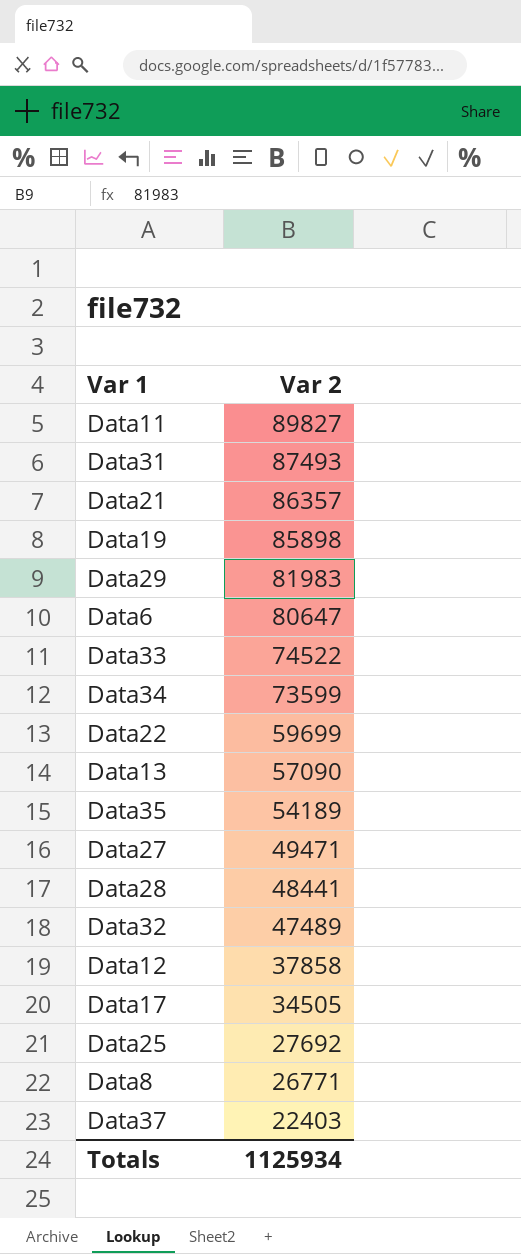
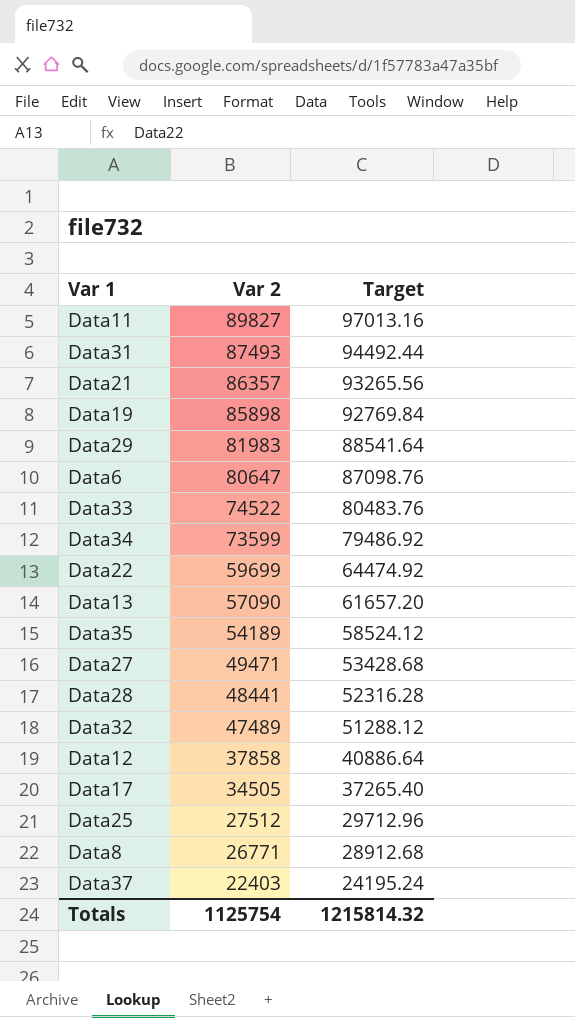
column Target | formula: none -> [Var 2] * 1.08
Data25 | Var 2: 27692 -> 27512
Totals | Var 2: 1125934 -> 1125754

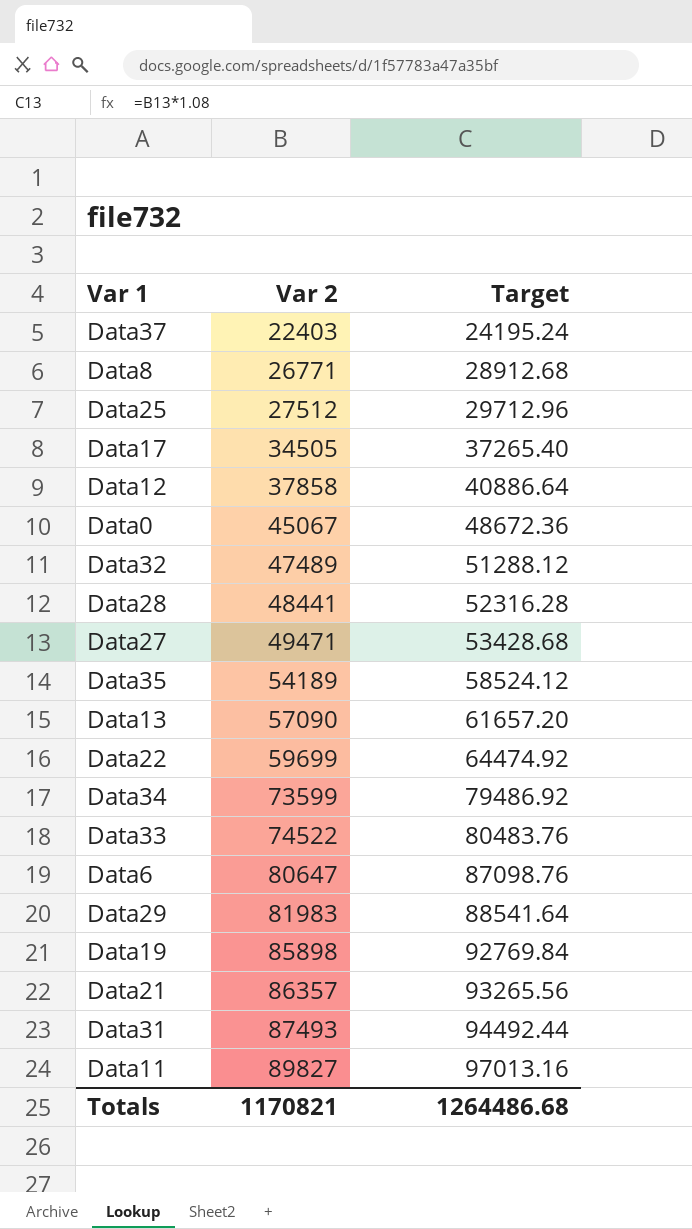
row order: Var 2 descending -> Var 2 ascending
row Data0: none -> 45067 | 48672.36
Totals | Var 2: 1125754 -> 1170821
Totals | Target: 1215814.32 -> 1264486.68

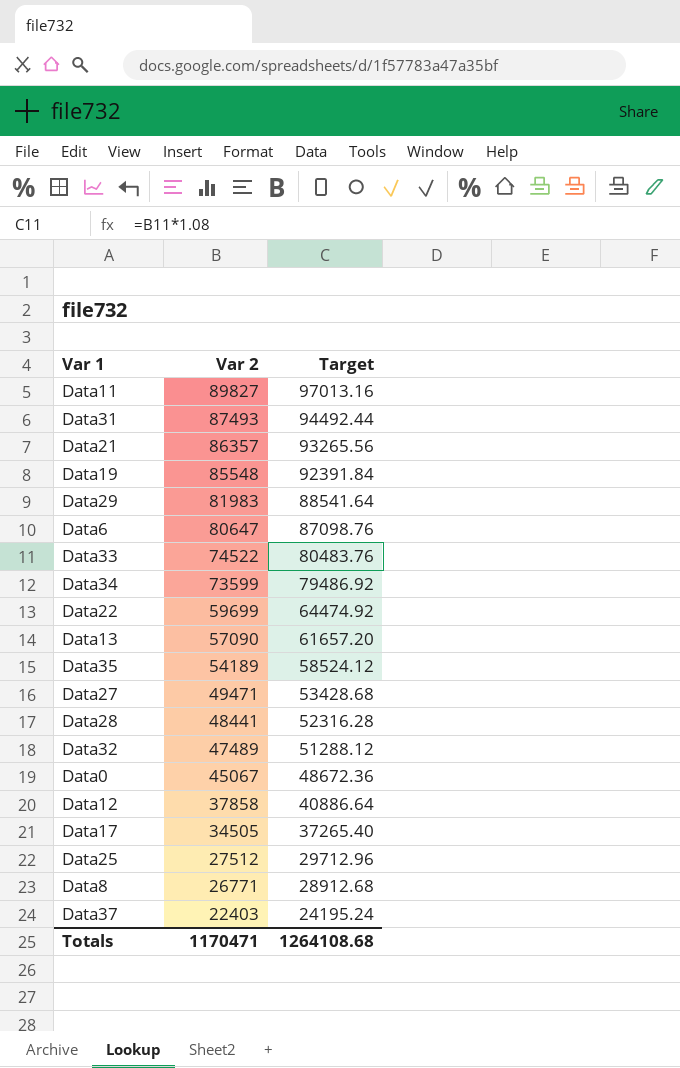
row order: Var 2 ascending -> Var 2 descending
Data19 | Var 2: 85898 -> 85548
Data19 | Target: 92769.84 -> 92391.84
Totals | Var 2: 1170821 -> 1170471
Totals | Target: 1264486.68 -> 1264108.68

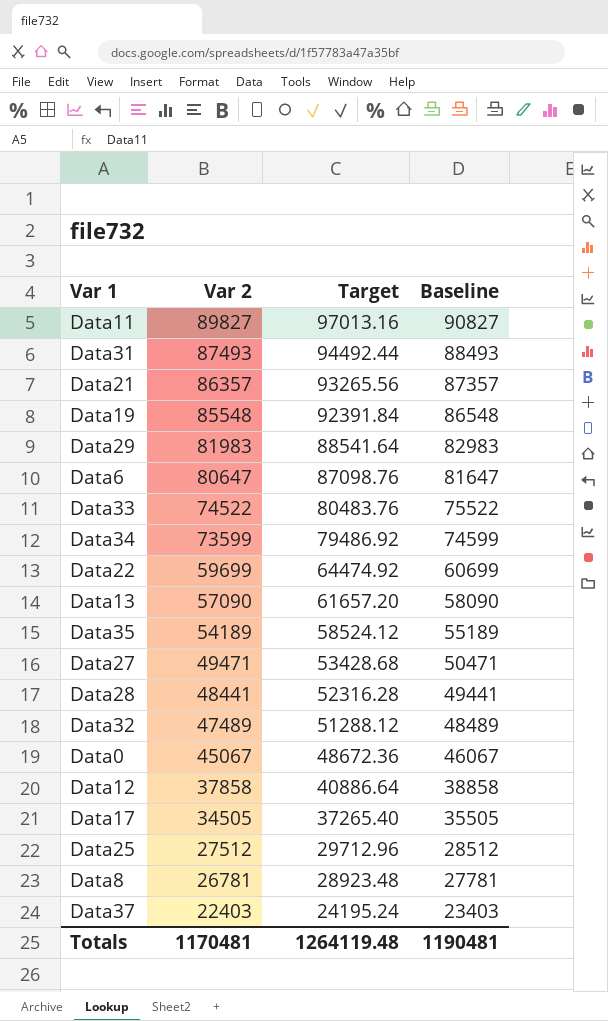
column Baseline | formula: none -> [Var 2] + 1000
Data8 | Var 2: 26771 -> 26781
Data8 | Target: 28912.68 -> 28923.48
Totals | Var 2: 1170471 -> 1170481
Totals | Target: 1264108.68 -> 1264119.48

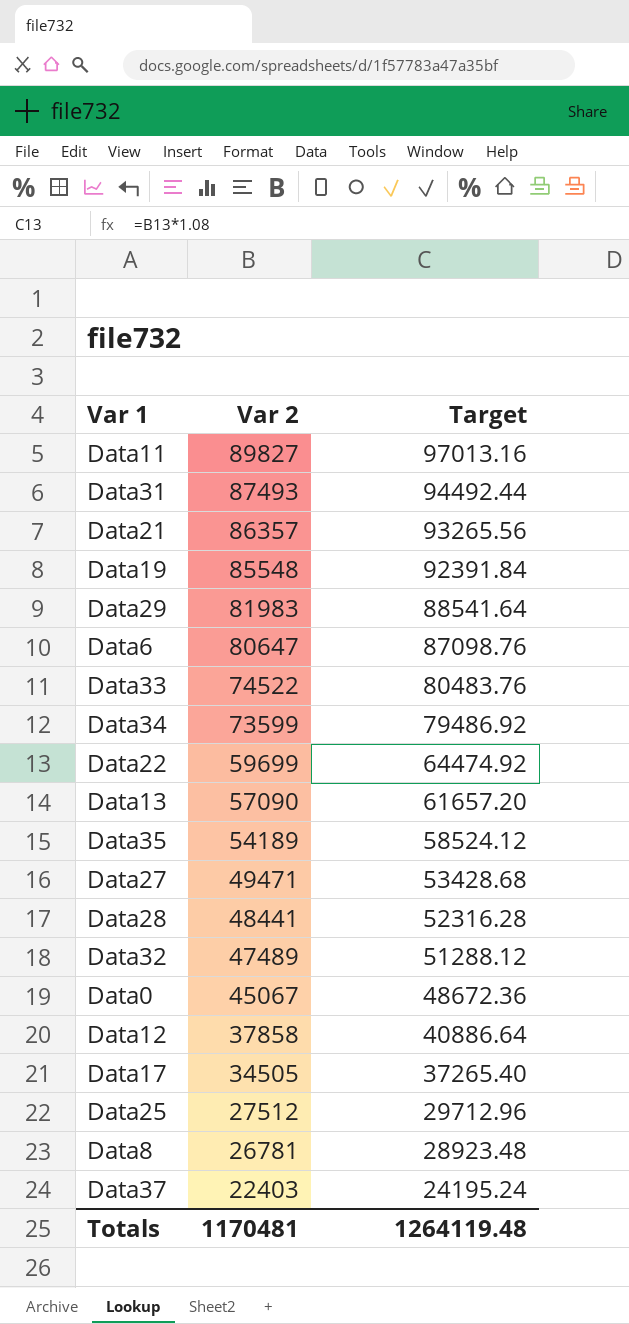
column Baseline | formula: [Var 2] + 1000 -> none

